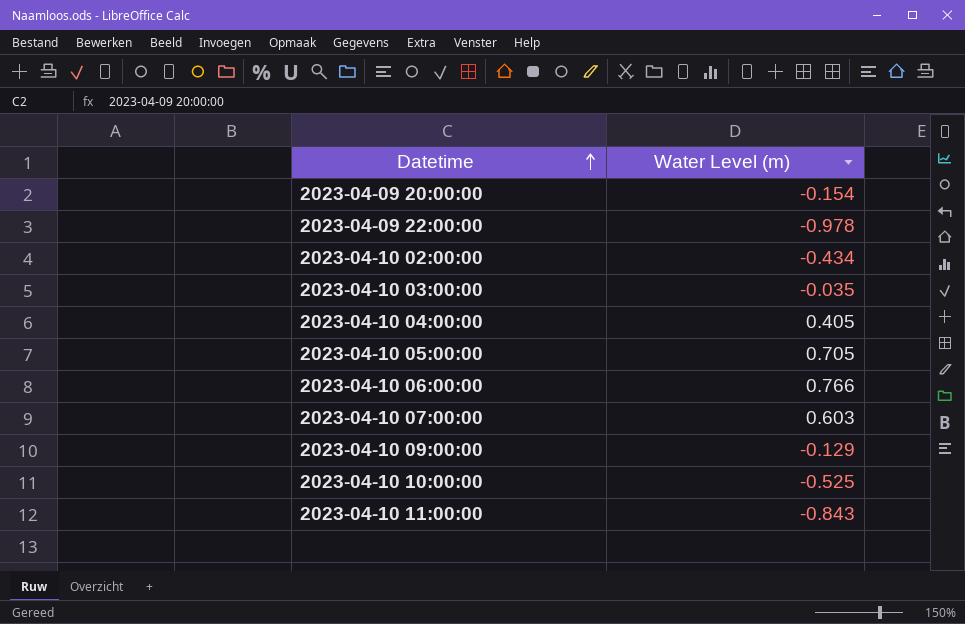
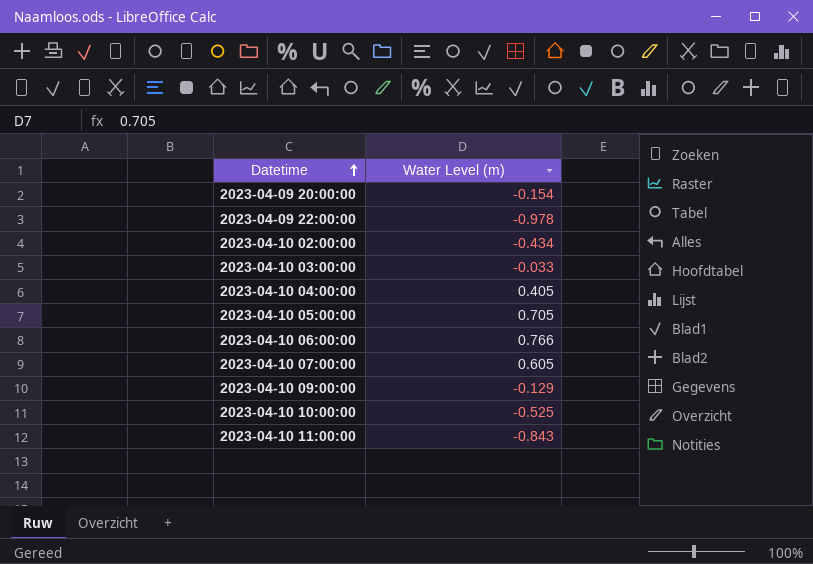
2023-04-10 03:00:00 | Water Level (m): -0.035 -> -0.033
2023-04-10 07:00:00 | Water Level (m): 0.603 -> 0.605

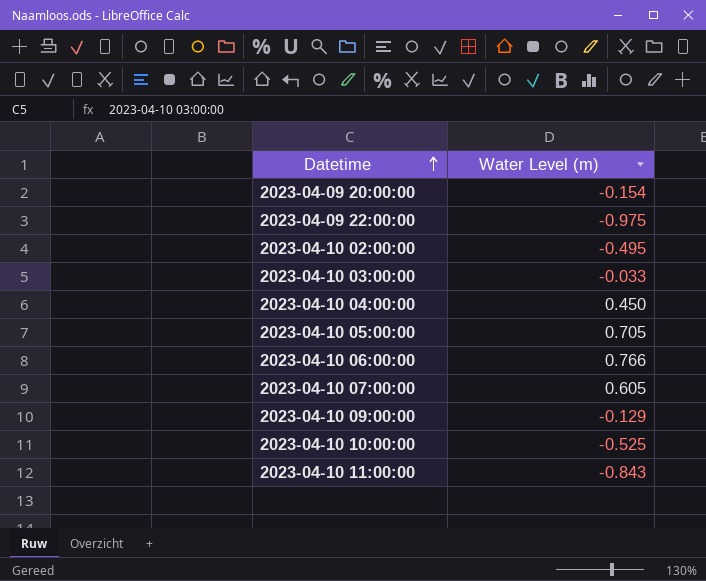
2023-04-09 22:00:00 | Water Level (m): -0.978 -> -0.975
2023-04-10 02:00:00 | Water Level (m): -0.434 -> -0.495
2023-04-10 04:00:00 | Water Level (m): 0.405 -> 0.450

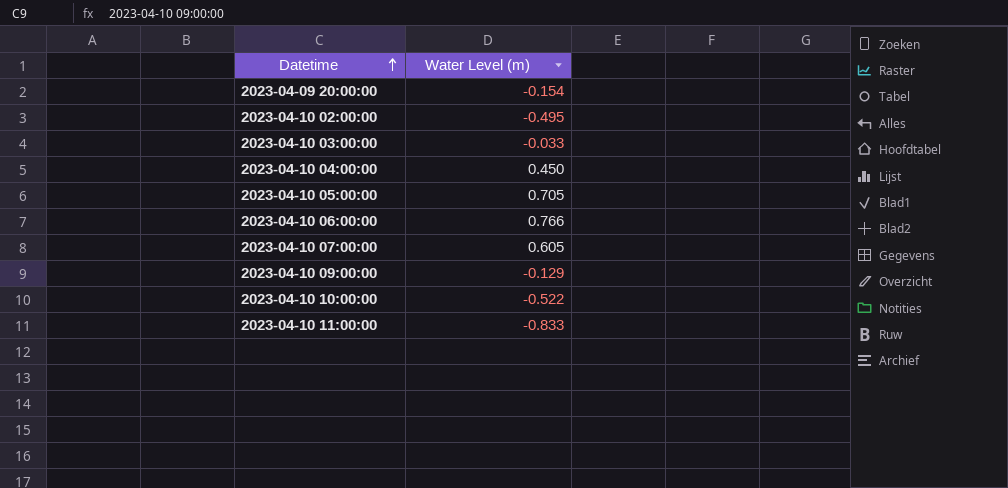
row 2023-04-09 22:00:00: -0.975 -> none
2023-04-10 10:00:00 | Water Level (m): -0.525 -> -0.522
2023-04-10 11:00:00 | Water Level (m): -0.843 -> -0.833

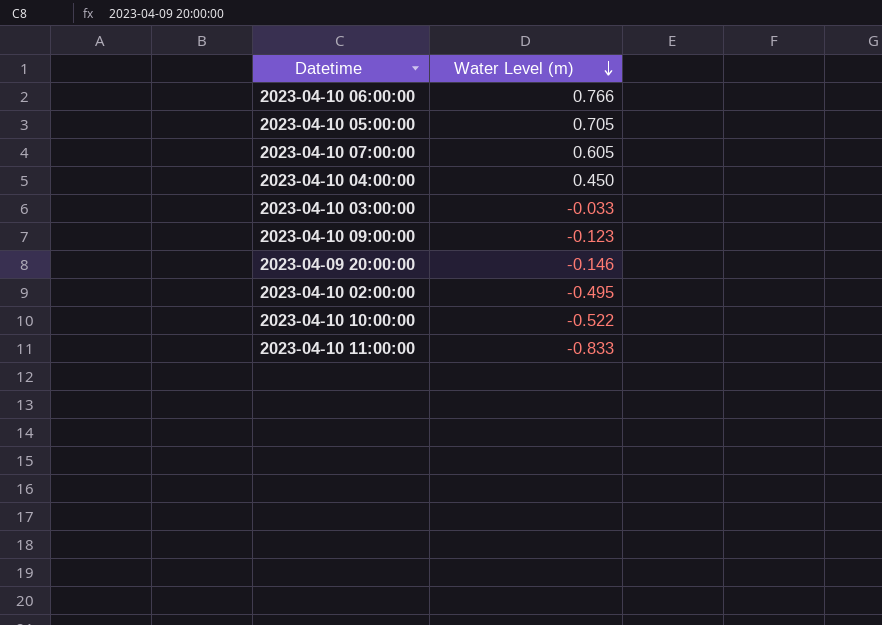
row order: Datetime ascending -> Water Level (m) descending
2023-04-10 09:00:00 | Water Level (m): -0.129 -> -0.123
2023-04-09 20:00:00 | Water Level (m): -0.154 -> -0.146

